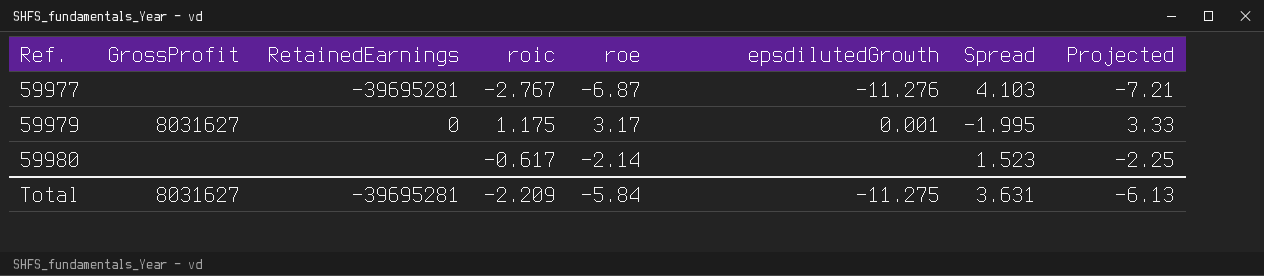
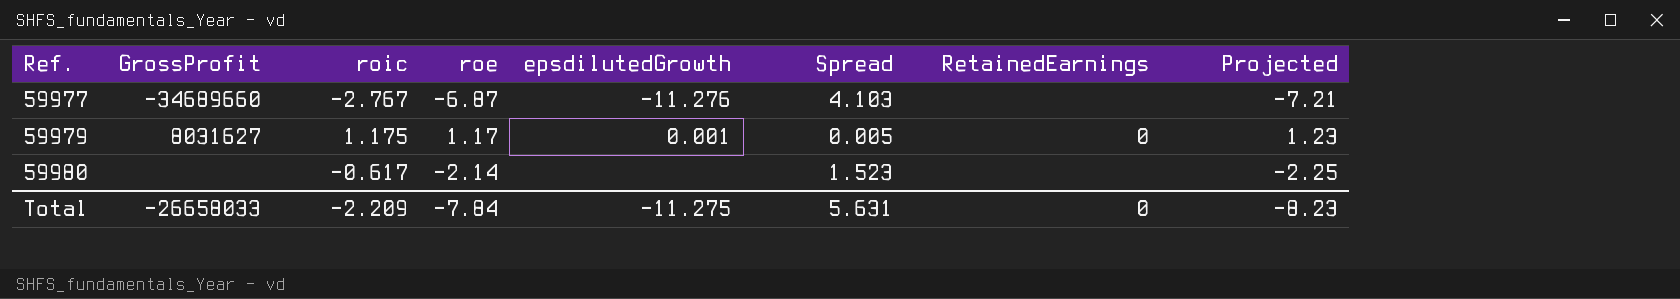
column RetainedEarnings | position: 3 -> 7
59977 | GrossProfit: none -> -34689660
59977 | RetainedEarnings: -39695281 -> none
59979 | roe: 3.17 -> 1.17
59979 | Spread: -1.995 -> 0.005
59979 | Projected: 3.33 -> 1.23
Total | GrossProfit: 8031627 -> -26658033
Total | roe: -5.84 -> -7.84
Total | Spread: 3.631 -> 5.631
Total | RetainedEarnings: -39695281 -> 0
Total | Projected: -6.13 -> -8.23

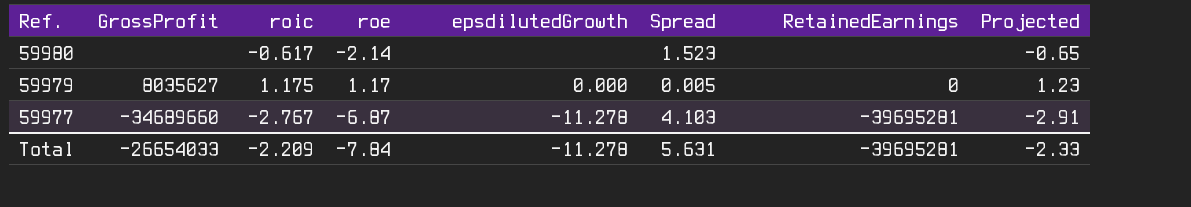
row order: Ref. ascending -> Ref. descending
column Projected | formula: [roe] * 1.05 -> [roic] * 1.05
59979 | GrossProfit: 8031627 -> 8035627
59979 | epsdilutedGrowth: 0.001 -> 0.000
59977 | epsdilutedGrowth: -11.276 -> -11.278
59977 | RetainedEarnings: none -> -39695281
Total | GrossProfit: -26658033 -> -26654033
Total | epsdilutedGrowth: -11.275 -> -11.278
Total | RetainedEarnings: 0 -> -39695281
Total | Projected: -8.23 -> -2.33

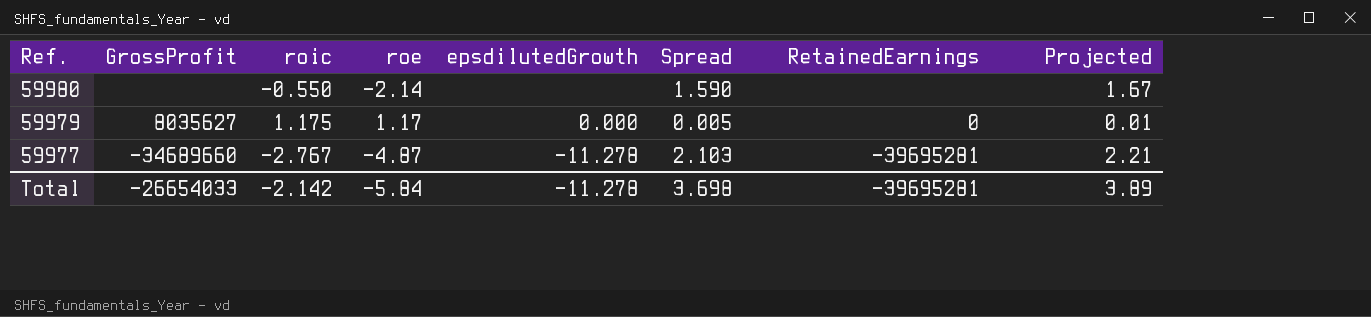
column Projected | formula: [roic] * 1.05 -> [Spread] * 1.05
59980 | roic: -0.617 -> -0.550
59980 | Spread: 1.523 -> 1.590
59977 | roe: -6.87 -> -4.87
59977 | Spread: 4.103 -> 2.103
Total | roic: -2.209 -> -2.142
Total | roe: -7.84 -> -5.84
Total | Spread: 5.631 -> 3.698
Total | Projected: -2.33 -> 3.89

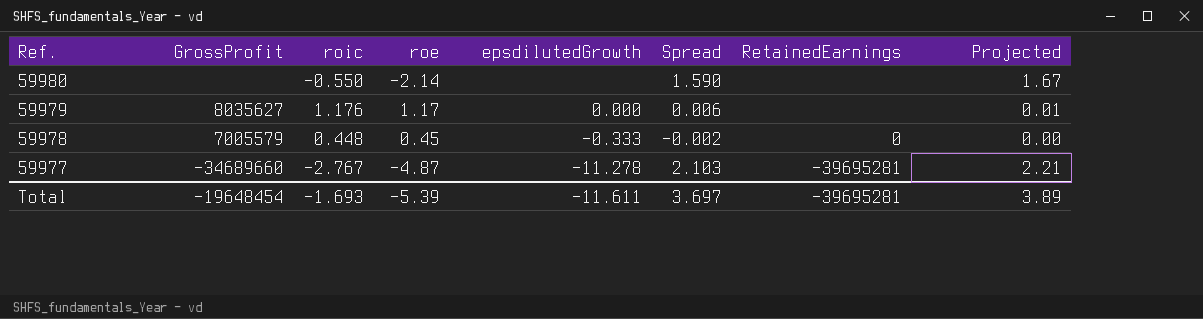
59979 | roic: 1.175 -> 1.176
59979 | Spread: 0.005 -> 0.006
59979 | RetainedEarnings: 0 -> none
row 59978: none -> 7005579 | 0.448 | 0.45 | -0.333 | -0.002 | 0 | 0.00
Total | GrossProfit: -26654033 -> -19648454
Total | roic: -2.142 -> -1.693
Total | roe: -5.84 -> -5.39
Total | epsdilutedGrowth: -11.278 -> -11.611
Total | Spread: 3.698 -> 3.697

